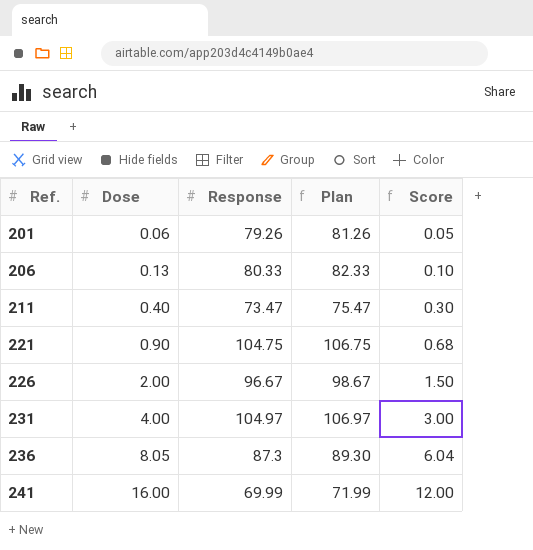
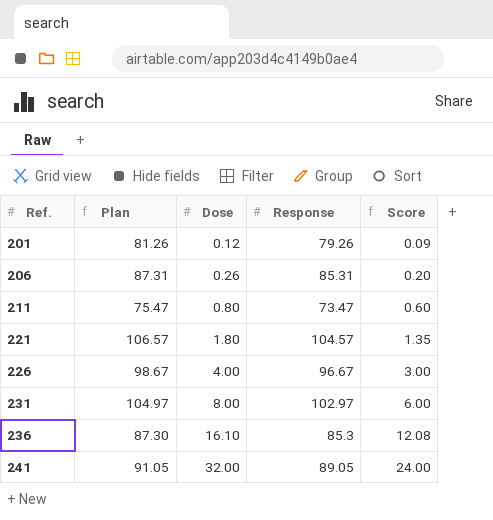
column Plan | position: 4 -> 2
201 | Dose: 0.06 -> 0.12
201 | Score: 0.05 -> 0.09
206 | Plan: 82.33 -> 87.31
206 | Dose: 0.13 -> 0.26
206 | Response: 80.33 -> 85.31
206 | Score: 0.10 -> 0.20
211 | Dose: 0.40 -> 0.80
211 | Score: 0.30 -> 0.60
221 | Plan: 106.75 -> 106.57
221 | Dose: 0.90 -> 1.80
221 | Response: 104.75 -> 104.57
221 | Score: 0.68 -> 1.35
226 | Dose: 2.00 -> 4.00
226 | Score: 1.50 -> 3.00
231 | Plan: 106.97 -> 104.97
231 | Dose: 4.00 -> 8.00
231 | Response: 104.97 -> 102.97
231 | Score: 3.00 -> 6.00
236 | Plan: 89.30 -> 87.30
236 | Dose: 8.05 -> 16.10
236 | Response: 87.3 -> 85.3
236 | Score: 6.04 -> 12.08
241 | Plan: 71.99 -> 91.05
241 | Dose: 16.00 -> 32.00
241 | Response: 69.99 -> 89.05
241 | Score: 12.00 -> 24.00

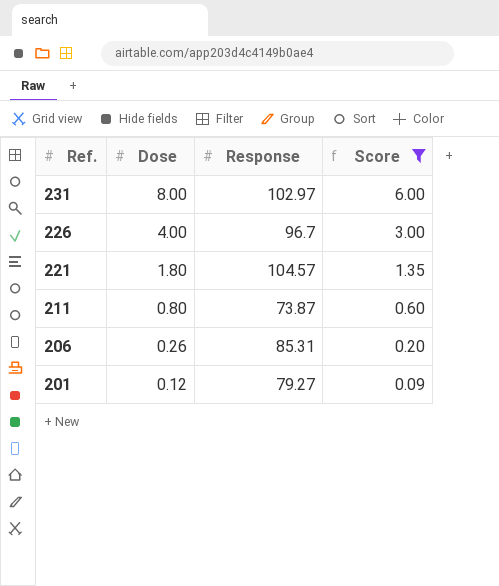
filter: none -> Score <= 6.00
row order: Ref. ascending -> Ref. descending
column Plan | formula: [Response] + 2 -> none
226 | Response: 96.67 -> 96.7
211 | Response: 73.47 -> 73.87
201 | Response: 79.26 -> 79.27

